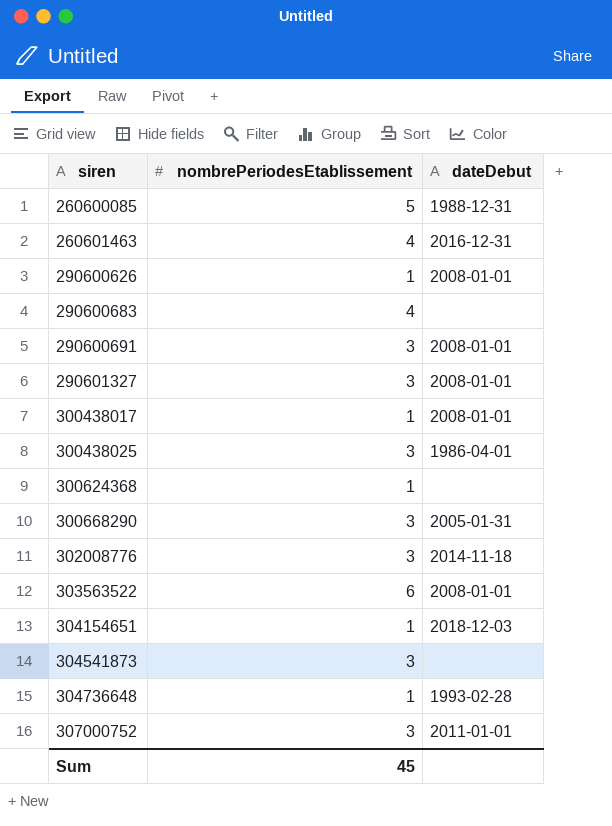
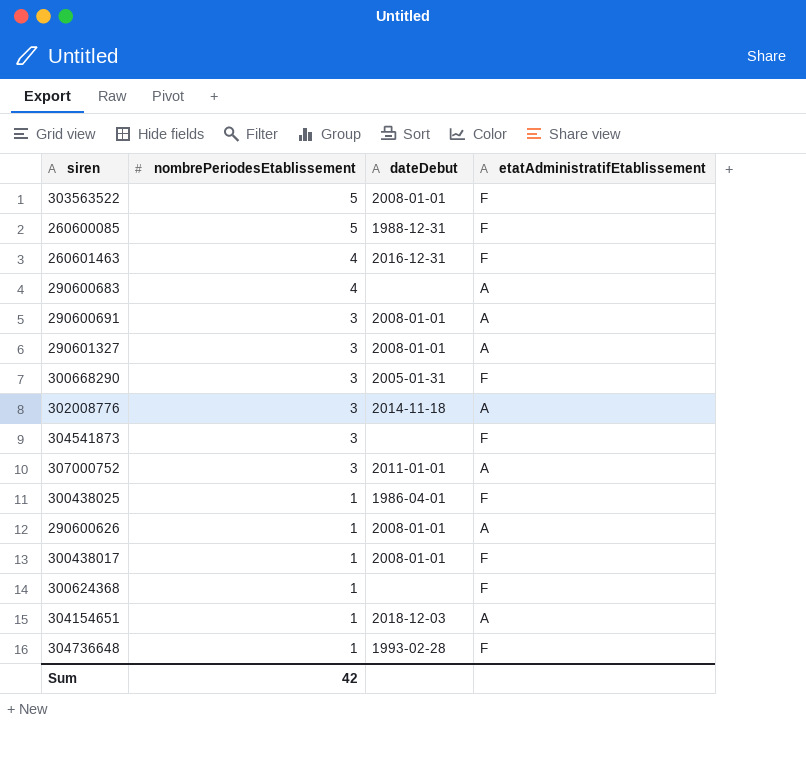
row order: siren ascending -> nombrePeriodesEtablissement descending
column etatAdministratifEtablissement | position: none -> 4
303563522 | nombrePeriodesEtablissement: 6 -> 5
300438025 | nombrePeriodesEtablissement: 3 -> 1
Sum | nombrePeriodesEtablissement: 45 -> 42

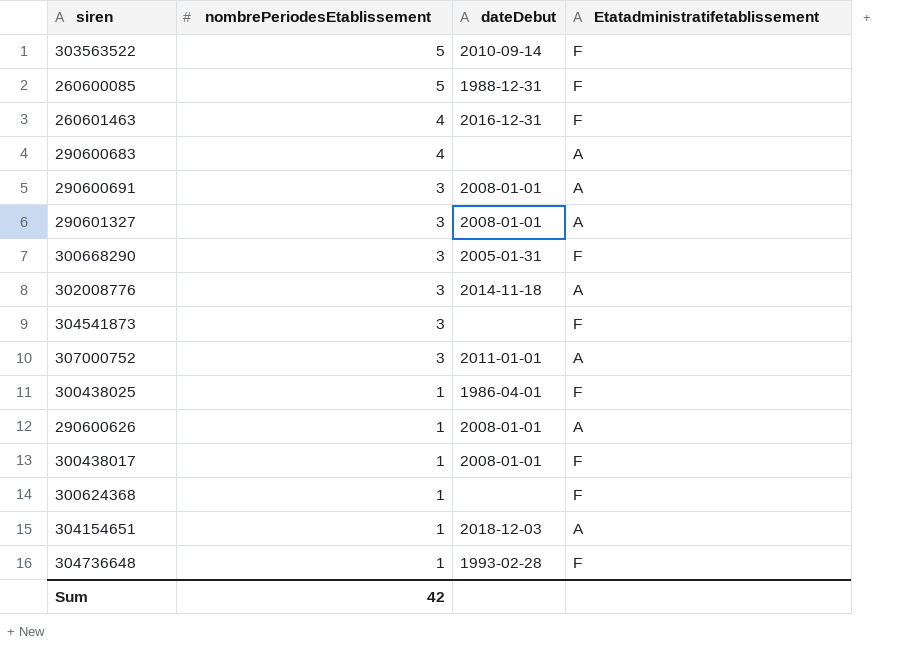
column name: etatAdministratifEtablissement -> Etatadministratifetablissement
303563522 | dateDebut: 2008-01-01 -> 2010-09-14

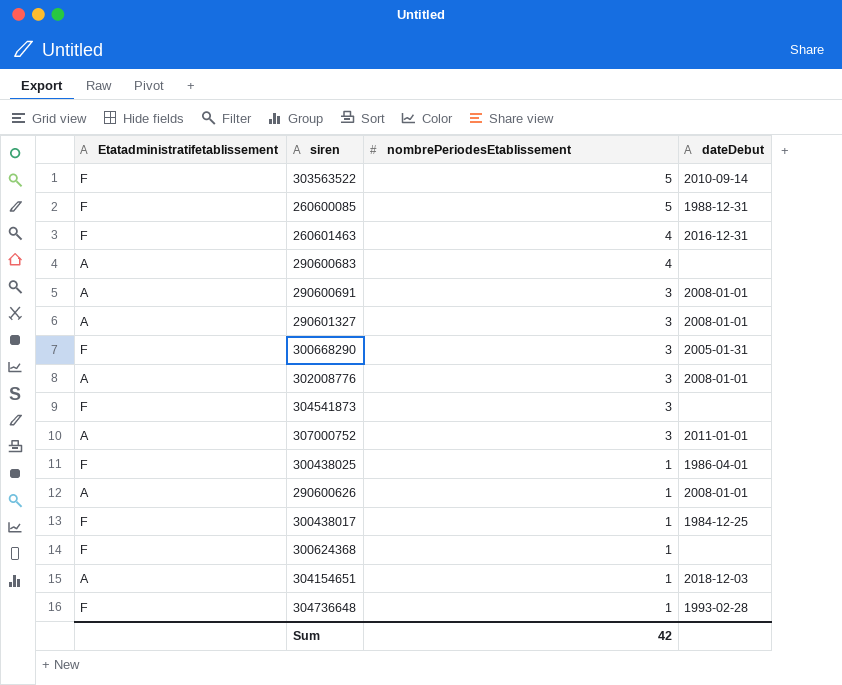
column Etatadministratifetablissement | position: 4 -> 1
302008776 | dateDebut: 2014-11-18 -> 2008-01-01
300438017 | dateDebut: 2008-01-01 -> 1984-12-25

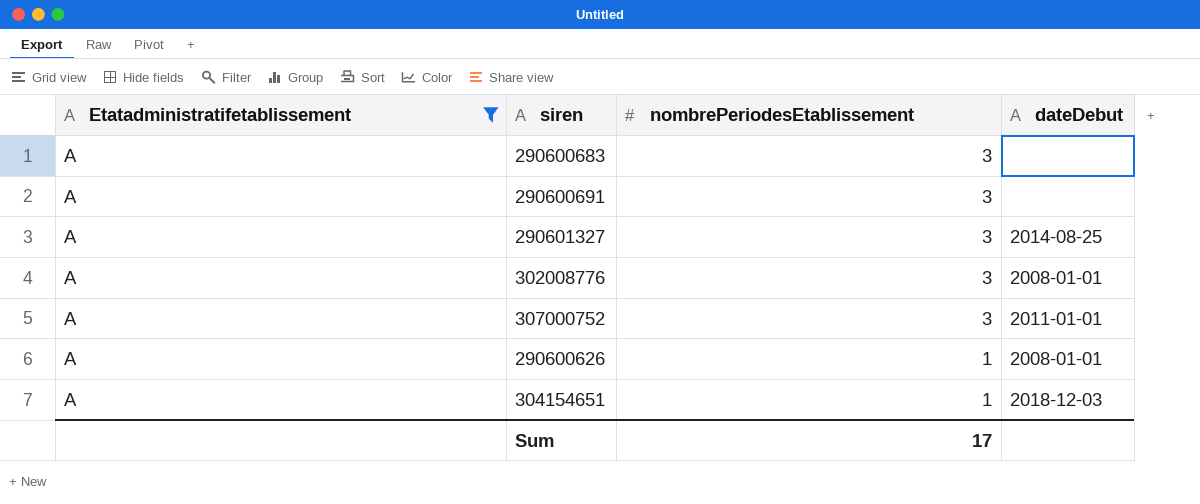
filter: none -> Etatadministratifetablissement = A
290600683 | nombrePeriodesEtablissement: 4 -> 3
290600691 | dateDebut: 2008-01-01 -> none
290601327 | dateDebut: 2008-01-01 -> 2014-08-25
Sum | nombrePeriodesEtablissement: 42 -> 17

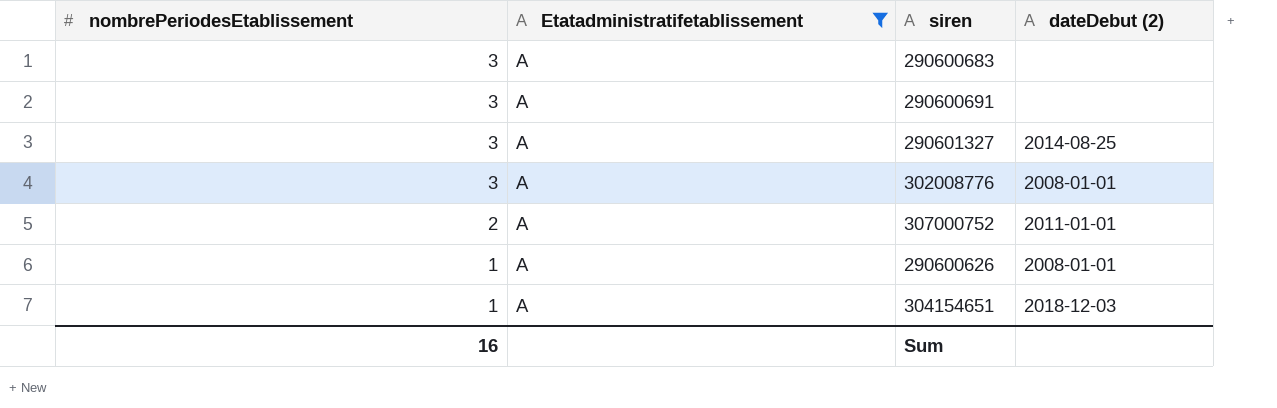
column nombrePeriodesEtablissement | position: 3 -> 1
column name: dateDebut -> dateDebut (2)
307000752 | nombrePeriodesEtablissement: 3 -> 2
Sum | nombrePeriodesEtablissement: 17 -> 16

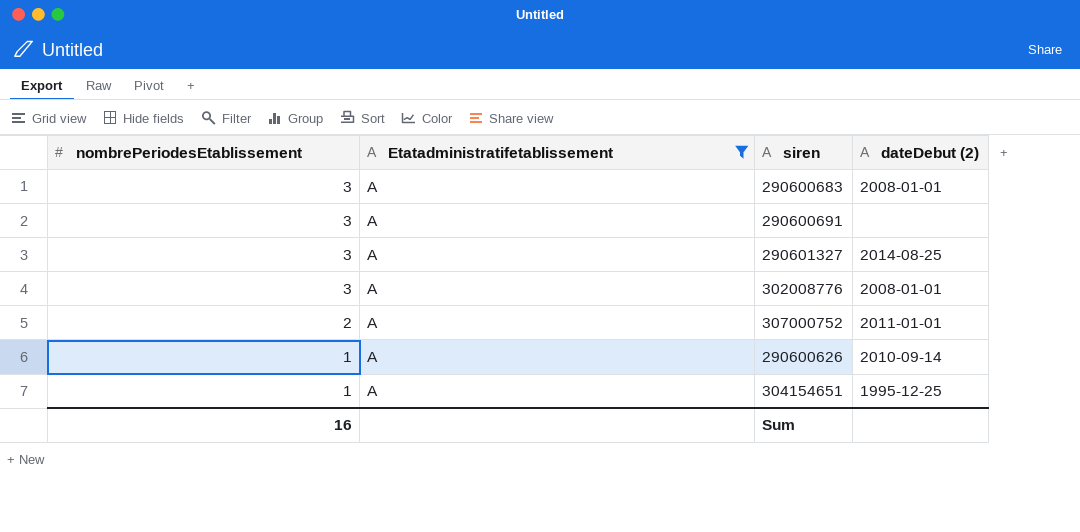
290600683 | dateDebut (2): none -> 2008-01-01
290600626 | dateDebut (2): 2008-01-01 -> 2010-09-14
304154651 | dateDebut (2): 2018-12-03 -> 1995-12-25

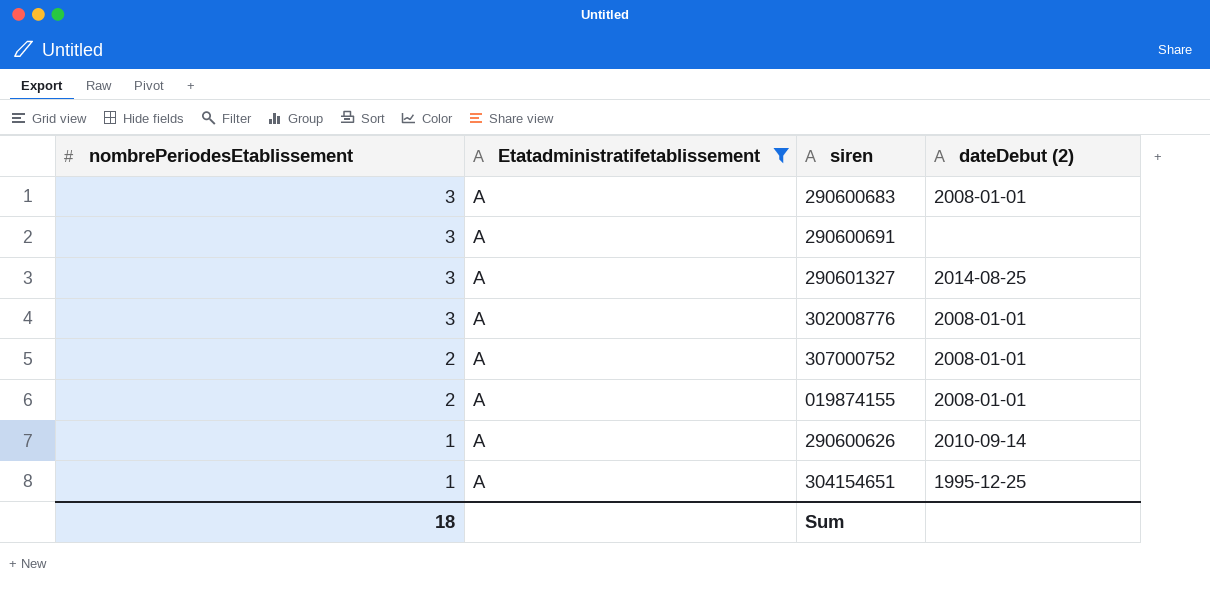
307000752 | dateDebut (2): 2011-01-01 -> 2008-01-01
row 019874155: none -> 2 | A | 2008-01-01
Sum | nombrePeriodesEtablissement: 16 -> 18

